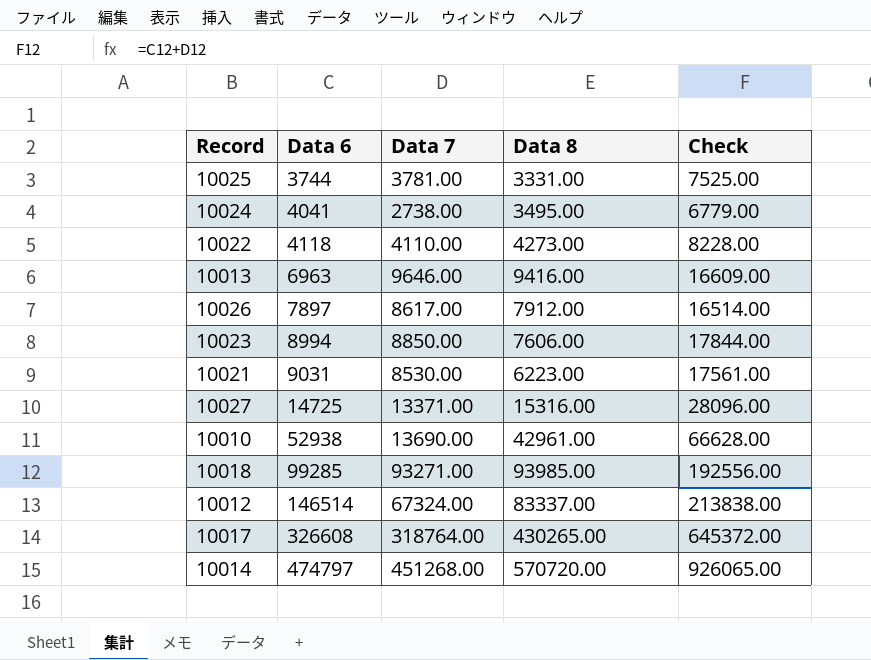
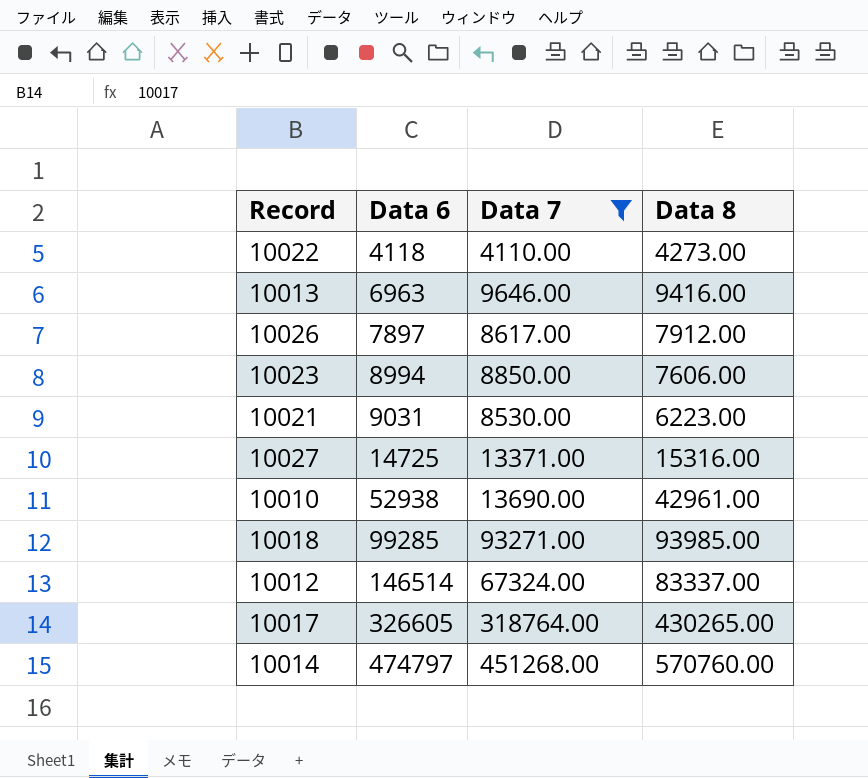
filter: none -> Data 7 >= 4110.00
column Check | formula: [Data 6] + [Data 7] -> none
10017 | Data 6: 326608 -> 326605
10014 | Data 8: 570720.00 -> 570760.00

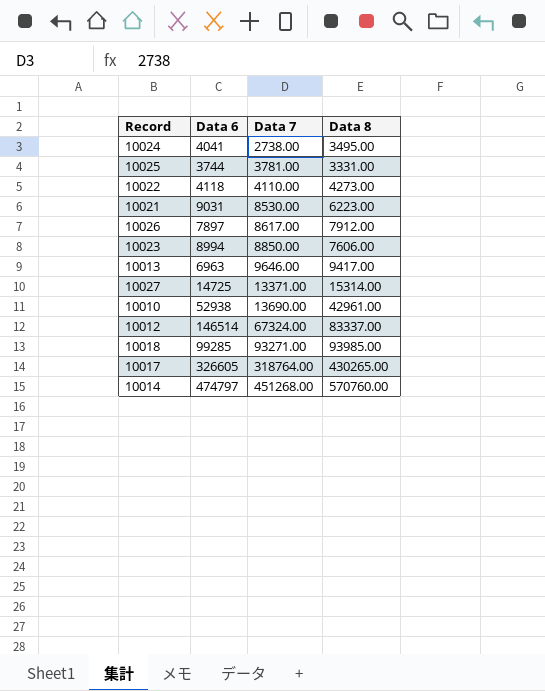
filter: Data 7 >= 4110.00 -> none
row order: Data 6 ascending -> Data 7 ascending
10013 | Data 8: 9416.00 -> 9417.00
10027 | Data 8: 15316.00 -> 15314.00

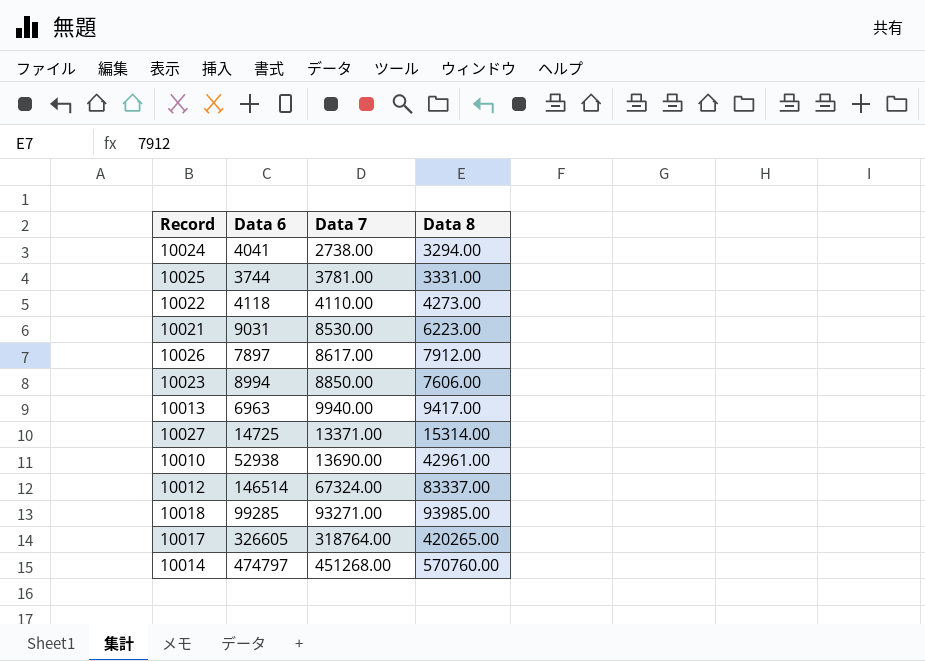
10024 | Data 8: 3495.00 -> 3294.00
10013 | Data 7: 9646.00 -> 9940.00
10017 | Data 8: 430265.00 -> 420265.00

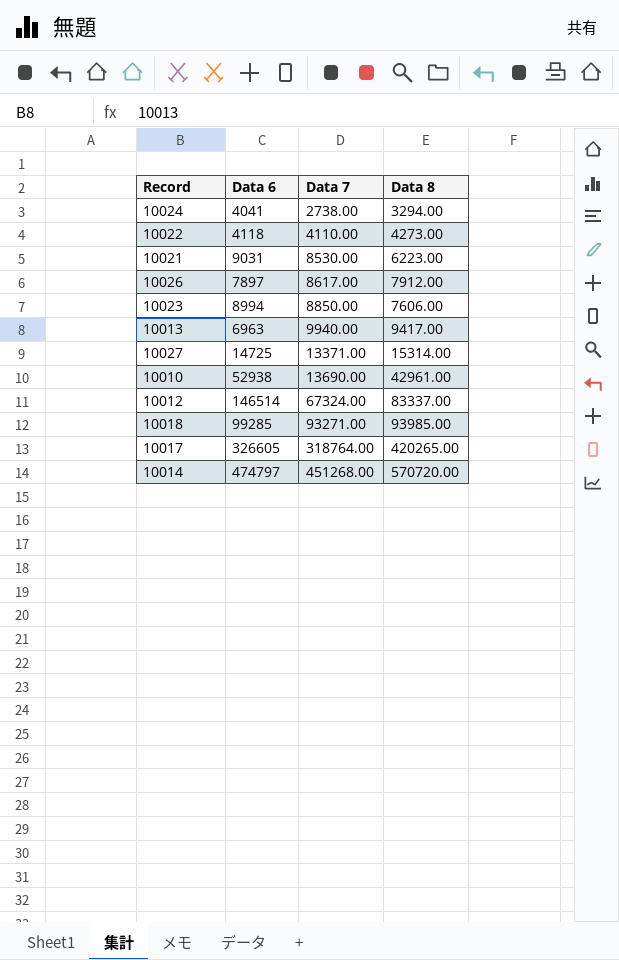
row 10025: 3744 | 3781.00 | 3331.00 -> none
10014 | Data 8: 570760.00 -> 570720.00

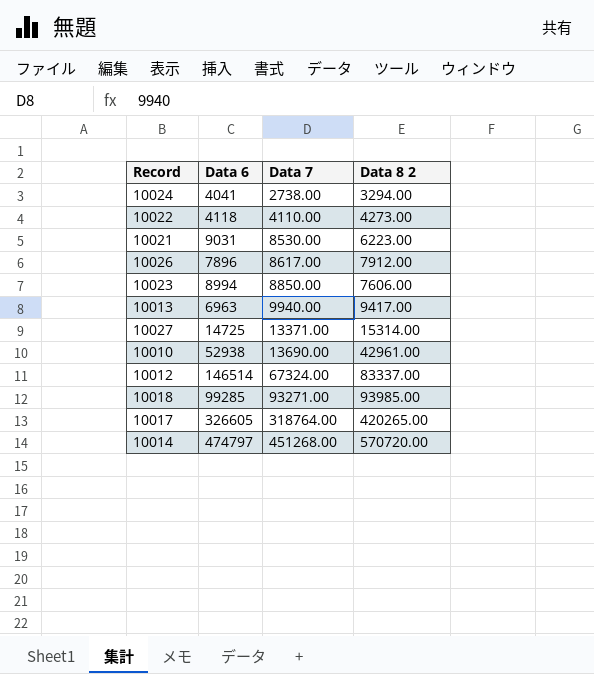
column name: Data 8 -> Data 8 2
10026 | Data 6: 7897 -> 7896

